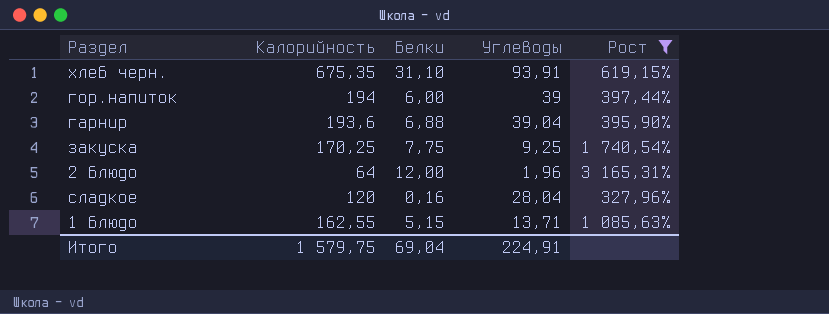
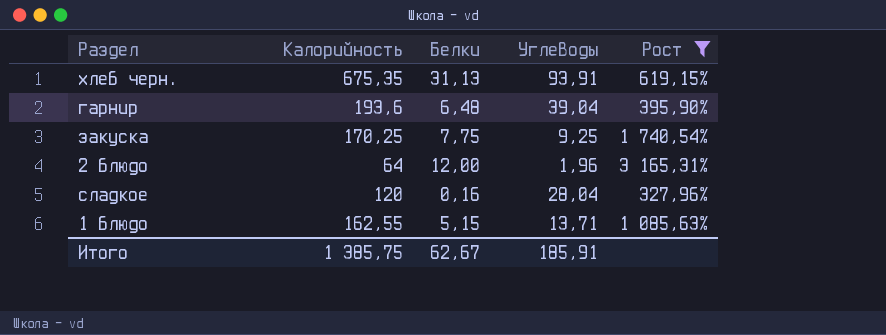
row гор.напиток: 194 | 6,00 | 39 | 397,44% -> none
хлеб черн. | Белки: 31,10 -> 31,13
гарнир | Белки: 6,88 -> 6,48
Итого | Калорийность: 1 579,75 -> 1 385,75
Итого | Белки: 69,04 -> 62,67
Итого | Углеводы: 224,91 -> 185,91

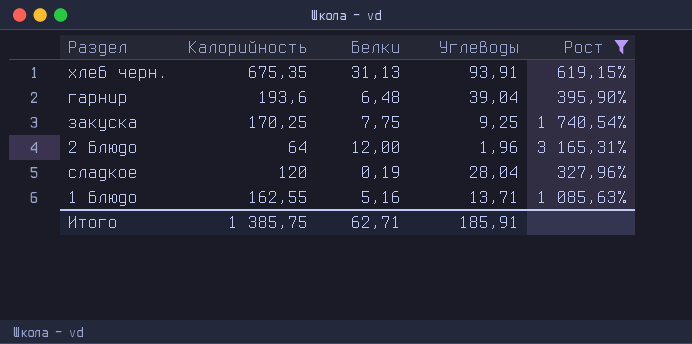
сладкое | Белки: 0,16 -> 0,19
1 блюдо | Белки: 5,15 -> 5,16
Итого | Белки: 62,67 -> 62,71

